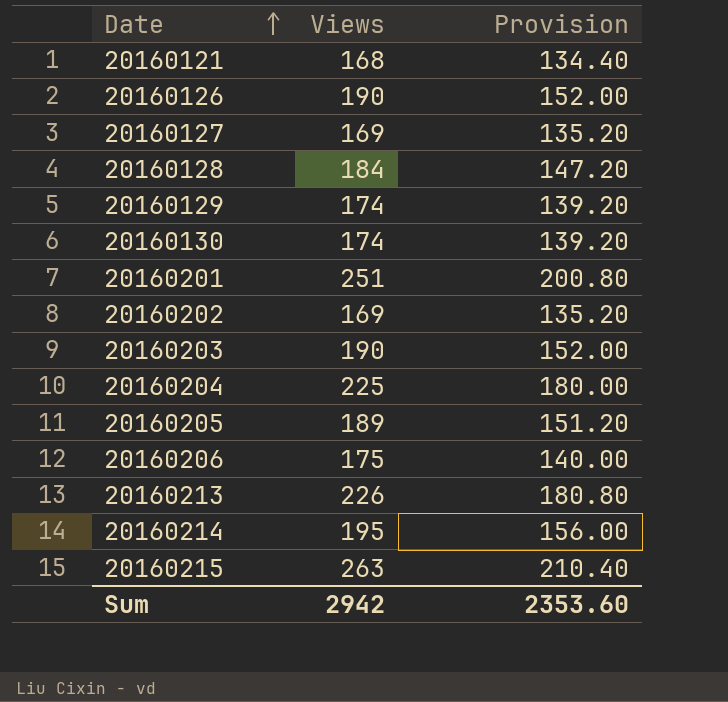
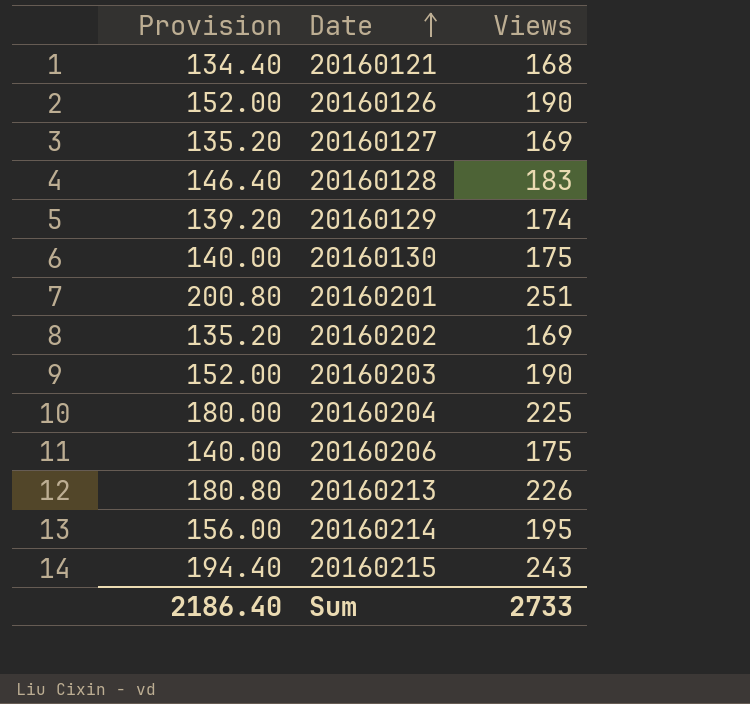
column Provision | position: 3 -> 1
row 20160205: 189 | 151.20 -> none
20160128 | Provision: 147.20 -> 146.40
20160128 | Views: 184 -> 183
20160130 | Provision: 139.20 -> 140.00
20160130 | Views: 174 -> 175
20160215 | Provision: 210.40 -> 194.40
20160215 | Views: 263 -> 243
Sum | Provision: 2353.60 -> 2186.40
Sum | Views: 2942 -> 2733

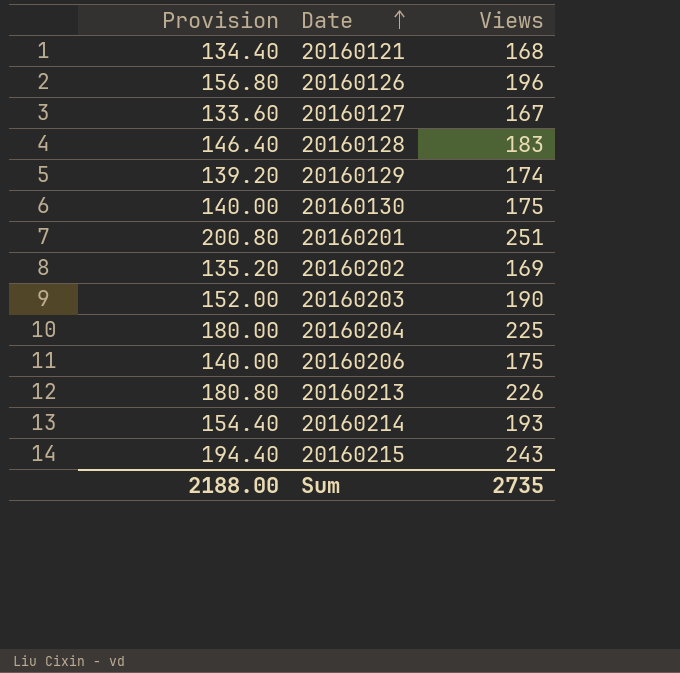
20160126 | Provision: 152.00 -> 156.80
20160126 | Views: 190 -> 196
20160127 | Provision: 135.20 -> 133.60
20160127 | Views: 169 -> 167
20160214 | Provision: 156.00 -> 154.40
20160214 | Views: 195 -> 193
Sum | Provision: 2186.40 -> 2188.00
Sum | Views: 2733 -> 2735

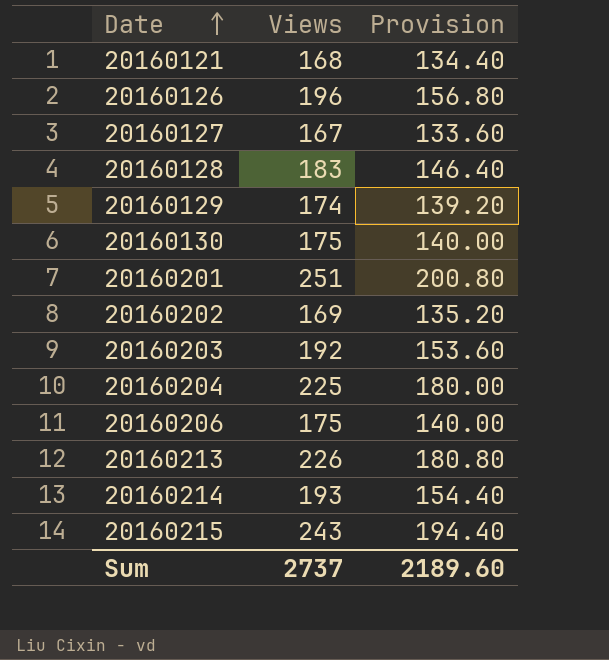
column Provision | position: 1 -> 3
20160203 | Views: 190 -> 192
20160203 | Provision: 152.00 -> 153.60
Sum | Views: 2735 -> 2737
Sum | Provision: 2188.00 -> 2189.60

